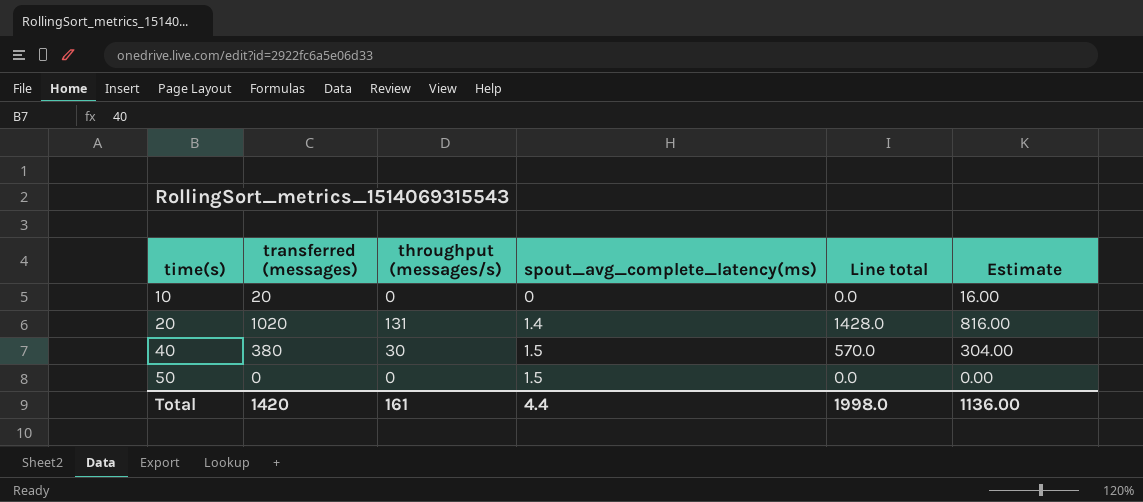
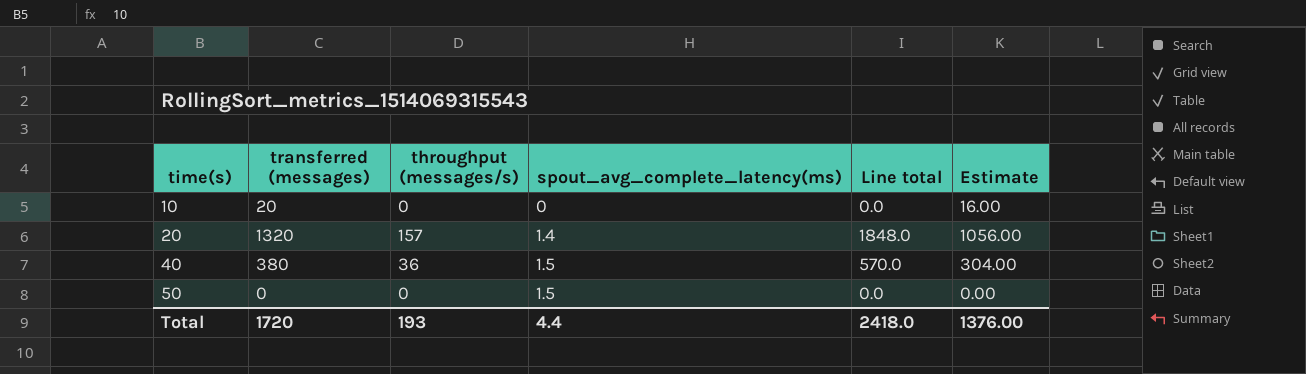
20 | transferred (messages): 1020 -> 1320
20 | throughput (messages/s): 131 -> 157
20 | Line total: 1428.0 -> 1848.0
20 | Estimate: 816.00 -> 1056.00
40 | throughput (messages/s): 30 -> 36
Total | transferred (messages): 1420 -> 1720
Total | throughput (messages/s): 161 -> 193
Total | Line total: 1998.0 -> 2418.0
Total | Estimate: 1136.00 -> 1376.00

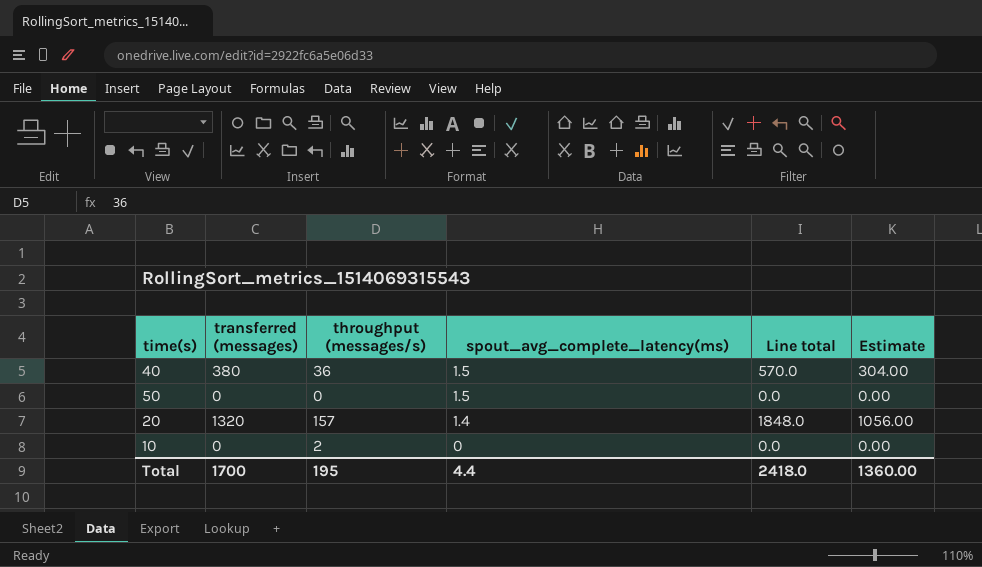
row order: time(s) ascending -> spout_avg_complete_latency(ms) descending
10 | transferred (messages): 20 -> 0
10 | throughput (messages/s): 0 -> 2
10 | Estimate: 16.00 -> 0.00
Total | transferred (messages): 1720 -> 1700
Total | throughput (messages/s): 193 -> 195
Total | Estimate: 1376.00 -> 1360.00

